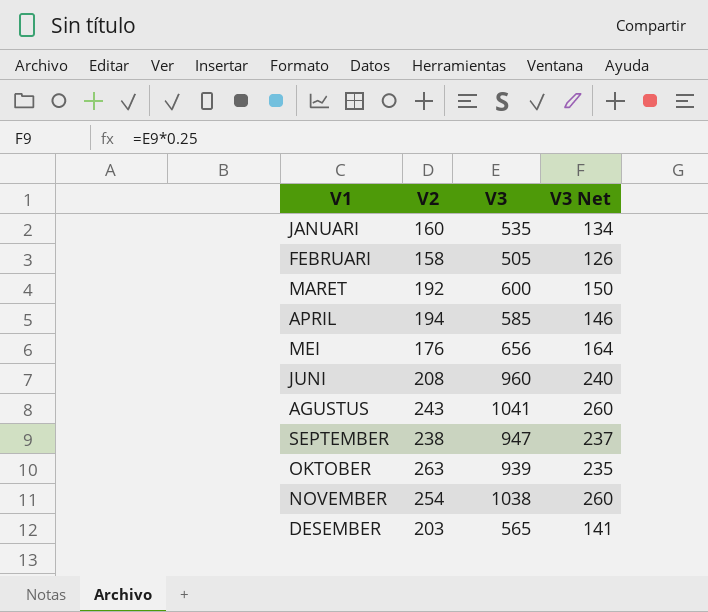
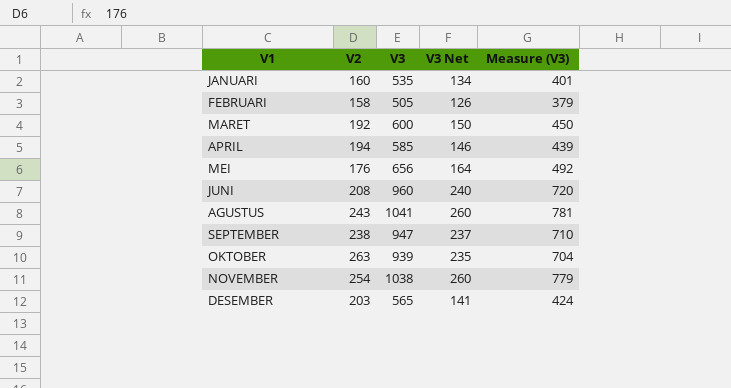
column Measure (V3) | formula: none -> [V3] * 0.75

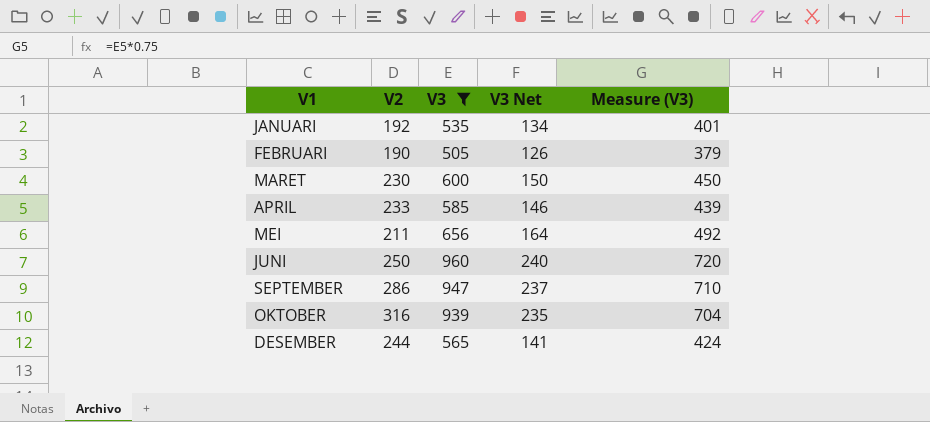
filter: none -> V3 <= 960
JANUARI | V2: 160 -> 192
FEBRUARI | V2: 158 -> 190
MARET | V2: 192 -> 230
APRIL | V2: 194 -> 233
MEI | V2: 176 -> 211
JUNI | V2: 208 -> 250
SEPTEMBER | V2: 238 -> 286
OKTOBER | V2: 263 -> 316
DESEMBER | V2: 203 -> 244

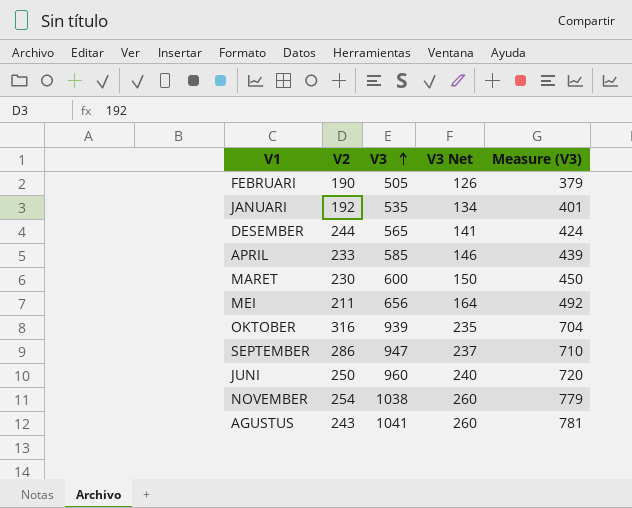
filter: V3 <= 960 -> none
row order: none -> V3 ascending

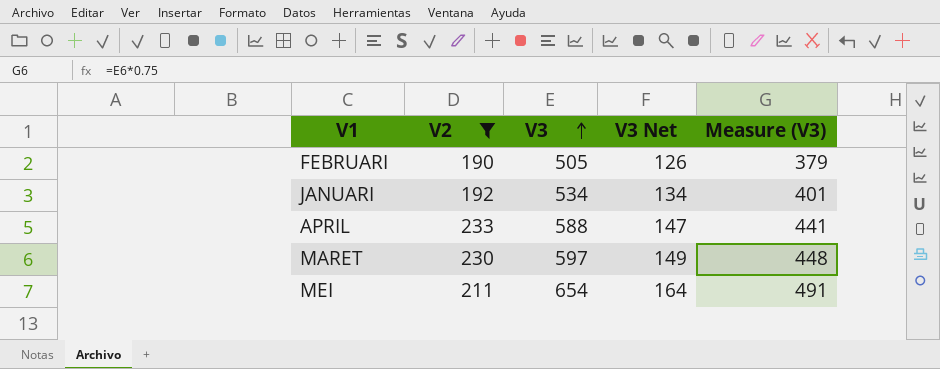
filter: none -> V2 <= 233
JANUARI | V3: 535 -> 534
APRIL | V3: 585 -> 588
APRIL | V3 Net: 146 -> 147
APRIL | Measure (V3): 439 -> 441
MARET | V3: 600 -> 597
MARET | V3 Net: 150 -> 149
MARET | Measure (V3): 450 -> 448
MEI | V3: 656 -> 654
MEI | Measure (V3): 492 -> 491

